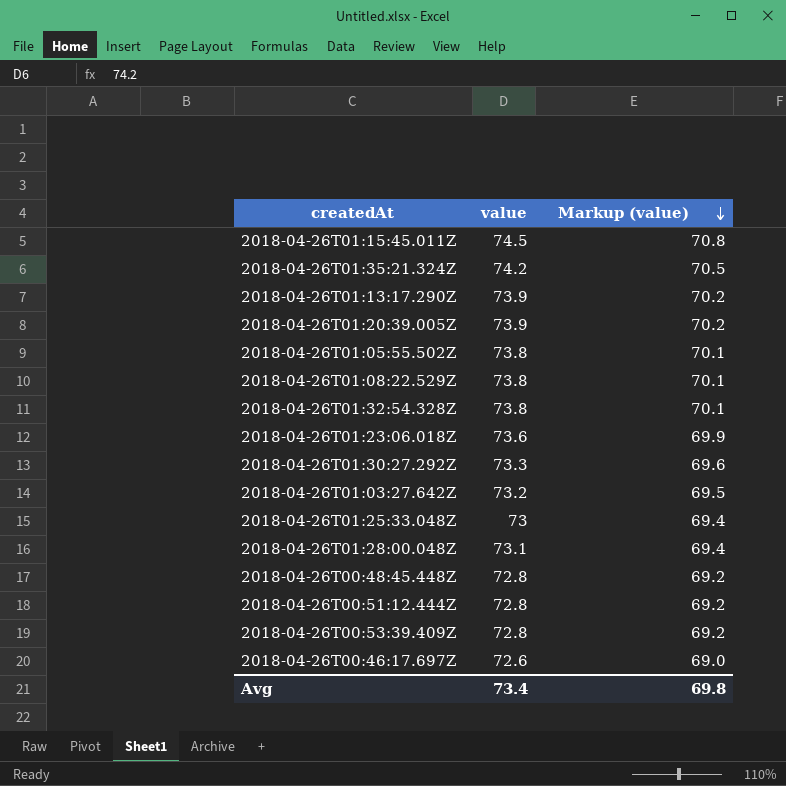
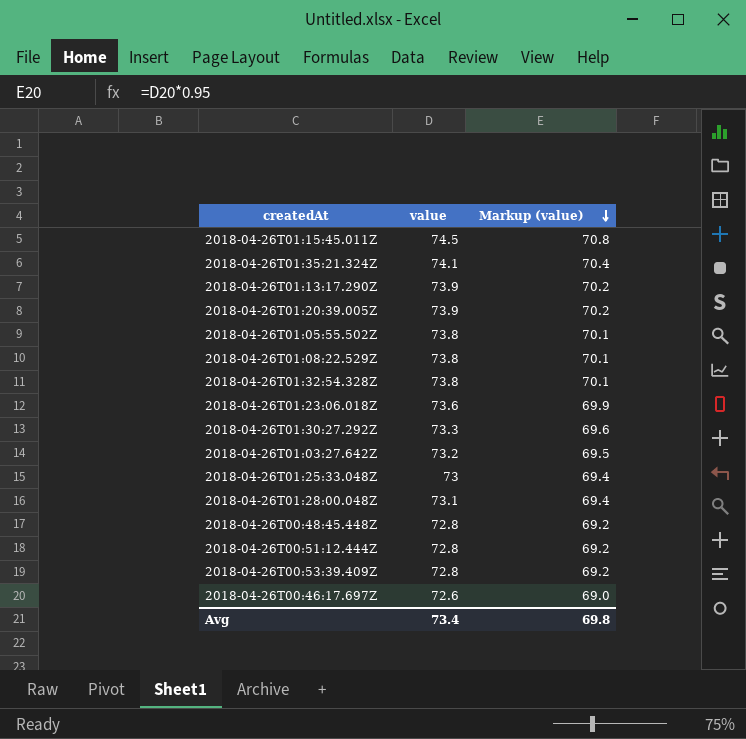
2018-04-26T01:35:21.324Z | value: 74.2 -> 74.1
2018-04-26T01:35:21.324Z | Markup (value): 70.5 -> 70.4

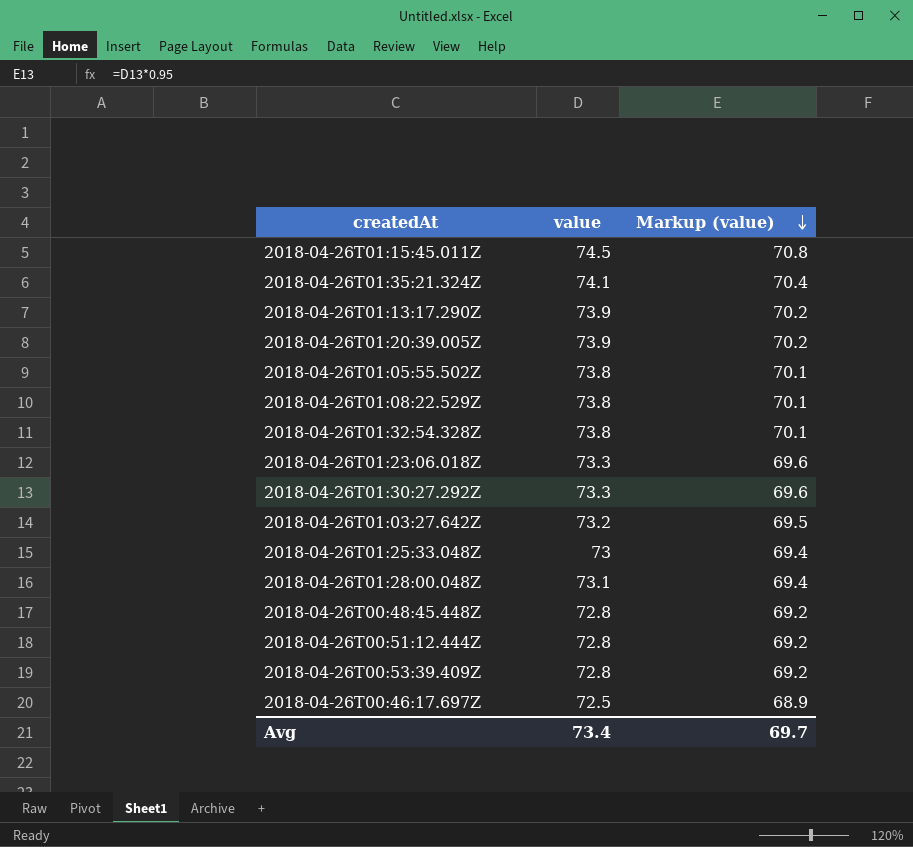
2018-04-26T01:23:06.018Z | value: 73.6 -> 73.3
2018-04-26T01:23:06.018Z | Markup (value): 69.9 -> 69.6
2018-04-26T00:46:17.697Z | value: 72.6 -> 72.5
2018-04-26T00:46:17.697Z | Markup (value): 69.0 -> 68.9
Avg | Markup (value): 69.8 -> 69.7

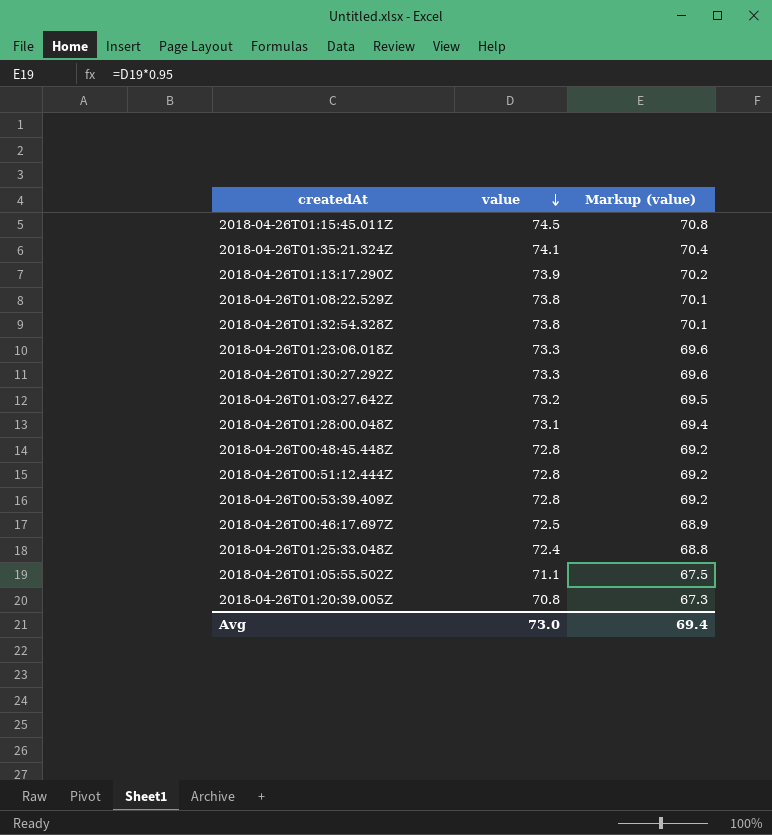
row order: Markup (value) descending -> value descending
2018-04-26T01:25:33.048Z | value: 73 -> 72.4
2018-04-26T01:25:33.048Z | Markup (value): 69.4 -> 68.8
2018-04-26T01:05:55.502Z | value: 73.8 -> 71.1
2018-04-26T01:05:55.502Z | Markup (value): 70.1 -> 67.5
2018-04-26T01:20:39.005Z | value: 73.9 -> 70.8
2018-04-26T01:20:39.005Z | Markup (value): 70.2 -> 67.3
Avg | value: 73.4 -> 73.0
Avg | Markup (value): 69.7 -> 69.4

